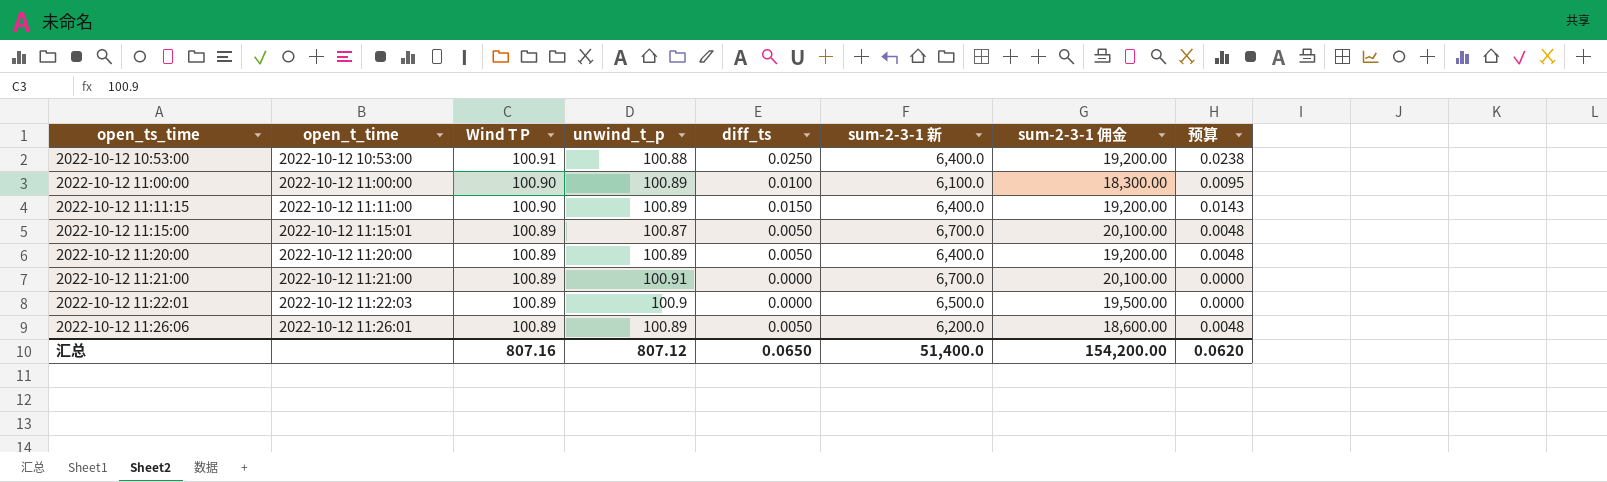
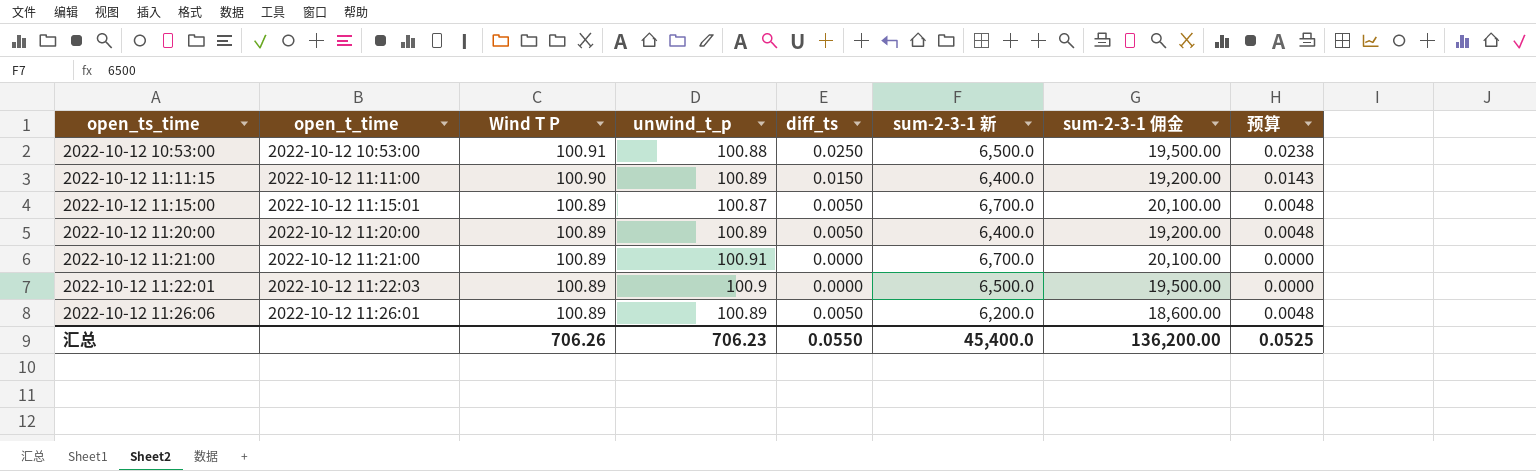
row 2022-10-12 11:00:00: 2022-10-12 11:00:00 | 100.90 | 100.89 | 0.0100 | 6,100.0 | 18,300.00 | 0.0095 -> none
2022-10-12 10:53:00 | sum-2-3-1 新: 6,400.0 -> 6,500.0
2022-10-12 10:53:00 | sum-2-3-1 佣金: 19,200.00 -> 19,500.00
汇总 | Wind T P: 807.16 -> 706.26
汇总 | unwind_t_p: 807.12 -> 706.23
汇总 | diff_ts: 0.0650 -> 0.0550
汇总 | sum-2-3-1 新: 51,400.0 -> 45,400.0
汇总 | sum-2-3-1 佣金: 154,200.00 -> 136,200.00
汇总 | 预算: 0.0620 -> 0.0525

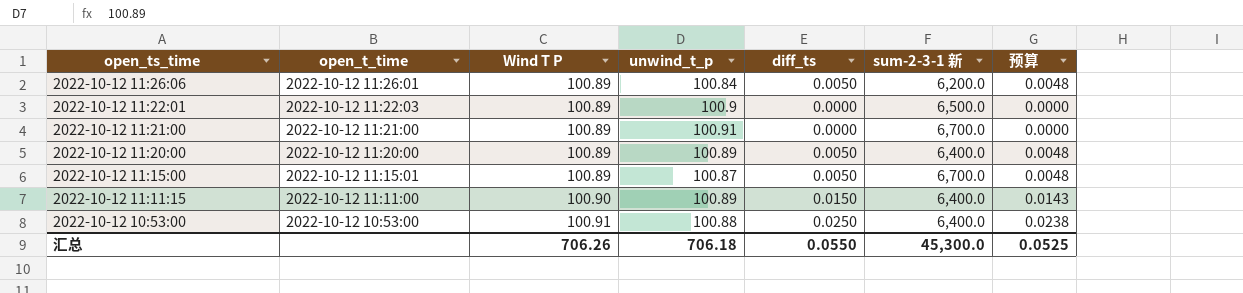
row order: open_ts_time ascending -> open_ts_time descending
column sum-2-3-1 佣金 | formula: [sum-2-3-1 新] * 3 -> none
2022-10-12 11:26:06 | unwind_t_p: 100.89 -> 100.84
2022-10-12 10:53:00 | sum-2-3-1 新: 6,500.0 -> 6,400.0
汇总 | unwind_t_p: 706.23 -> 706.18
汇总 | sum-2-3-1 新: 45,400.0 -> 45,300.0

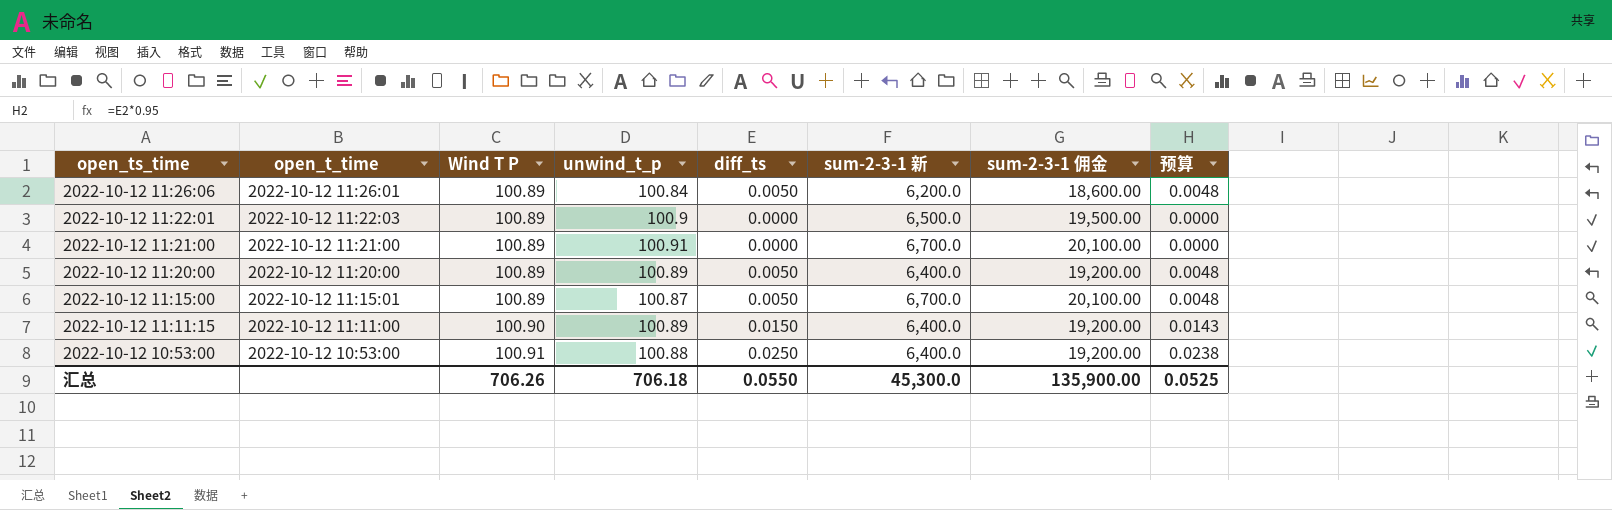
column sum-2-3-1 佣金 | formula: none -> [sum-2-3-1 新] * 3

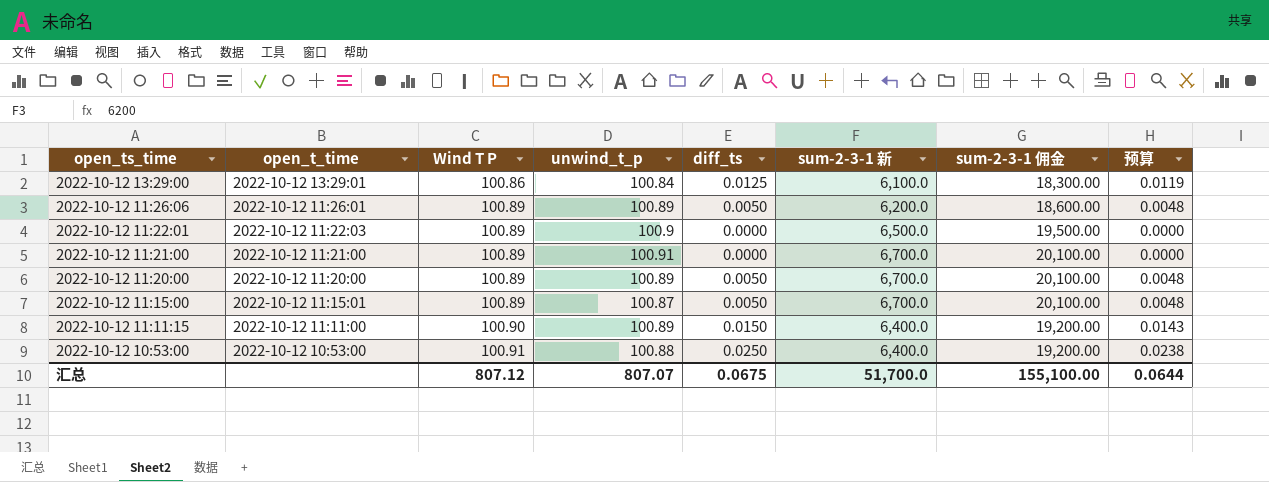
row 2022-10-12 13:29:00: none -> 2022-10-12 13:29:01 | 100.86 | 100.84 | 0.0125 | 6,100.0 | 18,300.00 | 0.0119
2022-10-12 11:26:06 | unwind_t_p: 100.84 -> 100.89
2022-10-12 11:20:00 | sum-2-3-1 新: 6,400.0 -> 6,700.0
2022-10-12 11:20:00 | sum-2-3-1 佣金: 19,200.00 -> 20,100.00
汇总 | Wind T P: 706.26 -> 807.12
汇总 | unwind_t_p: 706.18 -> 807.07
汇总 | diff_ts: 0.0550 -> 0.0675
汇总 | sum-2-3-1 新: 45,300.0 -> 51,700.0
汇总 | sum-2-3-1 佣金: 135,900.00 -> 155,100.00
汇总 | 预算: 0.0525 -> 0.0644

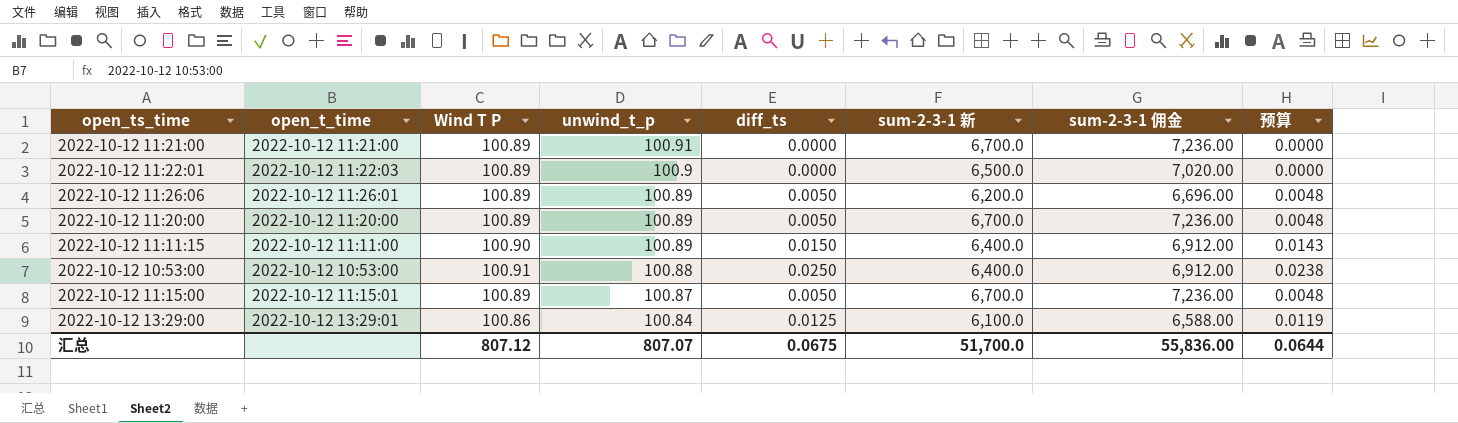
row order: open_ts_time descending -> unwind_t_p descending
column sum-2-3-1 佣金 | formula: [sum-2-3-1 新] * 3 -> [sum-2-3-1 新] * 1.08
汇总 | sum-2-3-1 佣金: 155,100.00 -> 55,836.00

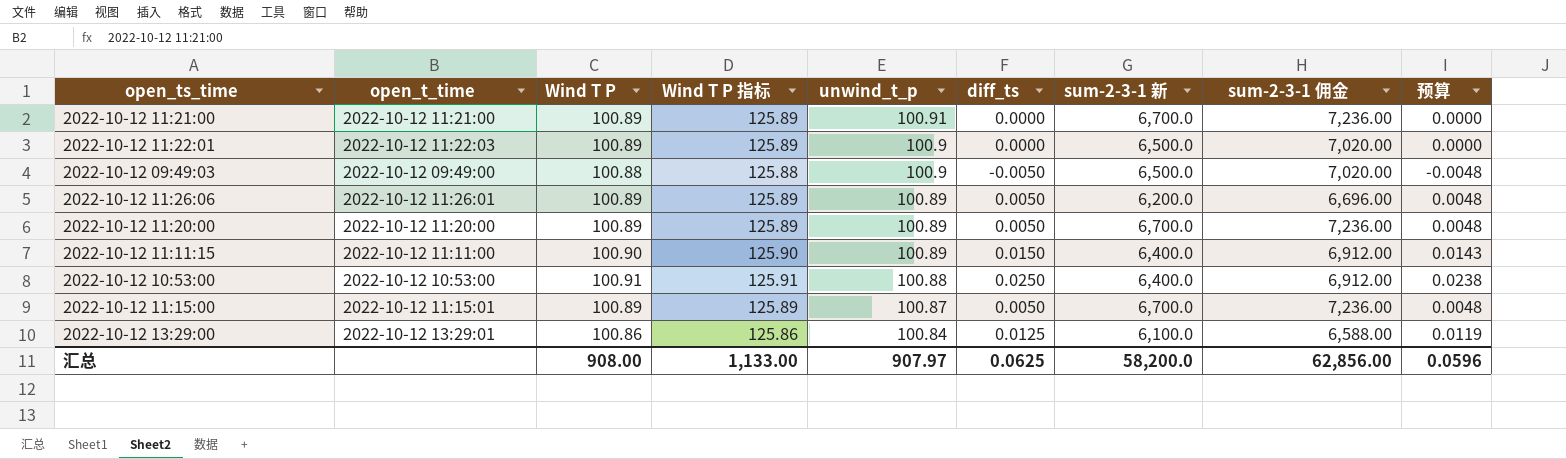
column Wind T P 指标 | formula: none -> [Wind T P] + 25
row 2022-10-12 09:49:03: none -> 2022-10-12 09:49:00 | 100.88 | 125.88 | 100.9 | -0.0050 | 6,500.0 | 7,020.00 | -0.0048
汇总 | Wind T P: 807.12 -> 908.00
汇总 | unwind_t_p: 807.07 -> 907.97
汇总 | diff_ts: 0.0675 -> 0.0625
汇总 | sum-2-3-1 新: 51,700.0 -> 58,200.0
汇总 | sum-2-3-1 佣金: 55,836.00 -> 62,856.00
汇总 | 预算: 0.0644 -> 0.0596

